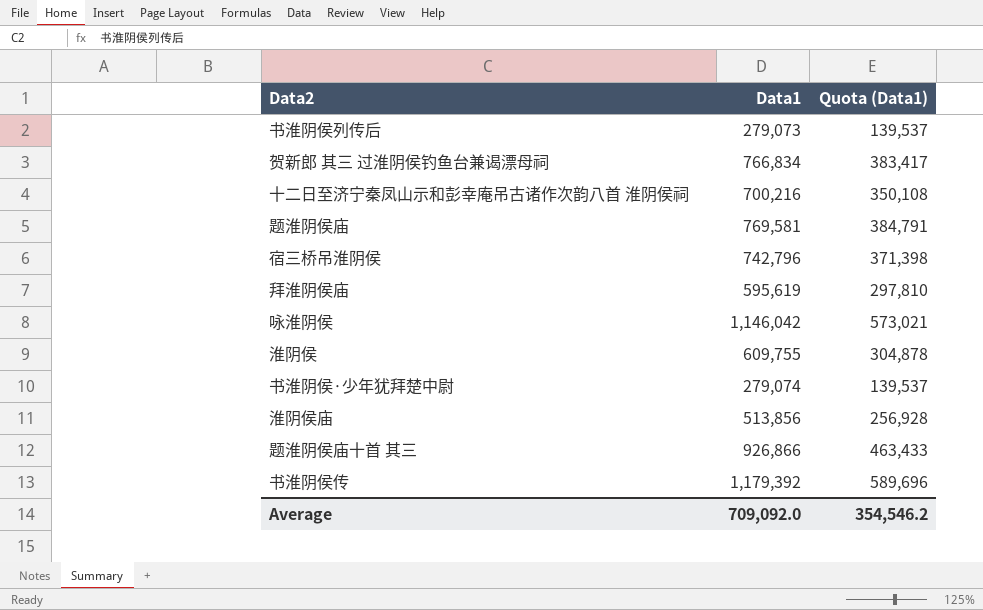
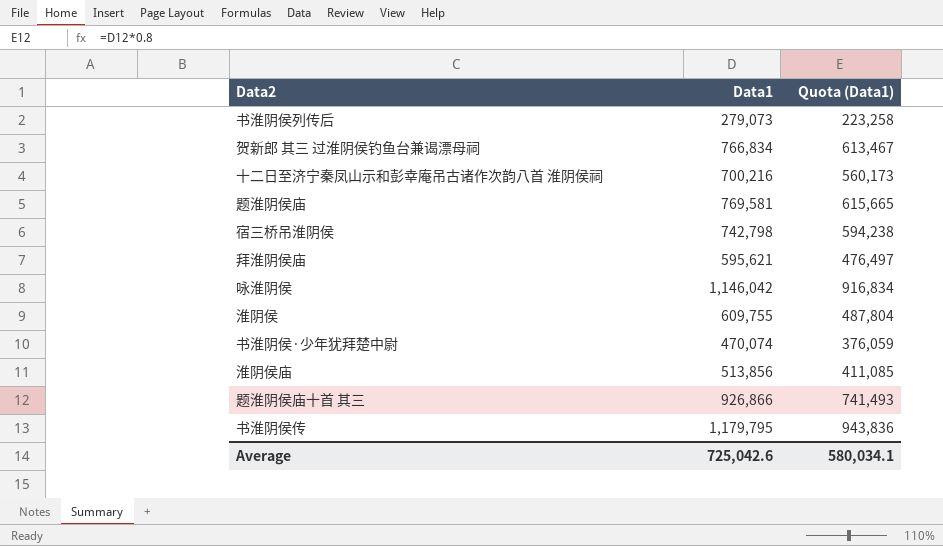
column Quota (Data1) | formula: [Data1] * 0.5 -> [Data1] * 0.8
宿三桥吊淮阴侯 | Data1: 742,796 -> 742,798
拜淮阴侯庙 | Data1: 595,619 -> 595,621
书淮阴侯·少年犹拜楚中尉 | Data1: 279,074 -> 470,074
书淮阴侯传 | Data1: 1,179,392 -> 1,179,795
Average | Data1: 709,092.0 -> 725,042.6
Average | Quota (Data1): 354,546.2 -> 580,034.1

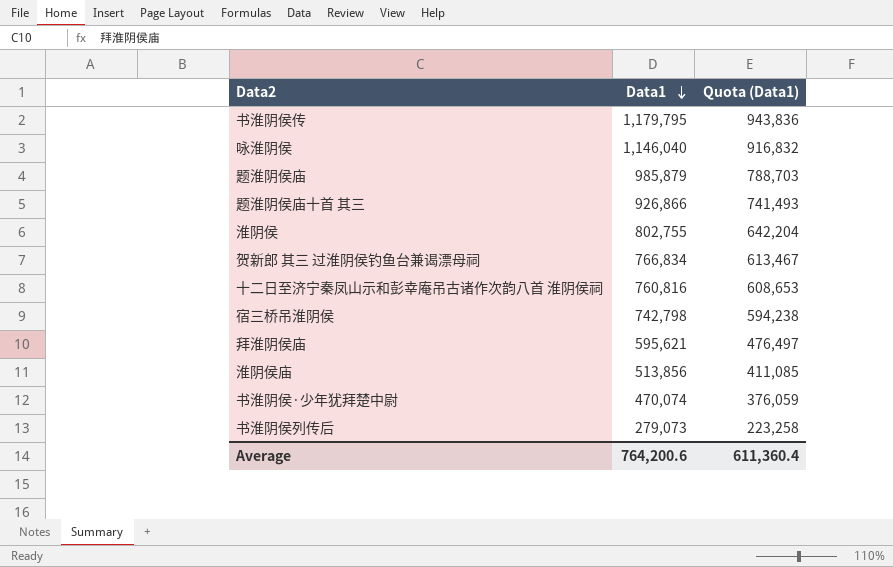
row order: none -> Data1 descending
咏淮阴侯 | Data1: 1,146,042 -> 1,146,040
咏淮阴侯 | Quota (Data1): 916,834 -> 916,832
题淮阴侯庙 | Data1: 769,581 -> 985,879
题淮阴侯庙 | Quota (Data1): 615,665 -> 788,703
淮阴侯 | Data1: 609,755 -> 802,755
淮阴侯 | Quota (Data1): 487,804 -> 642,204
十二日至济宁秦凤山示和彭幸庵吊古诸作次韵八首 淮阴侯祠 | Data1: 700,216 -> 760,816
十二日至济宁秦凤山示和彭幸庵吊古诸作次韵八首 淮阴侯祠 | Quota (Data1): 560,173 -> 608,653
Average | Data1: 725,042.6 -> 764,200.6
Average | Quota (Data1): 580,034.1 -> 611,360.4

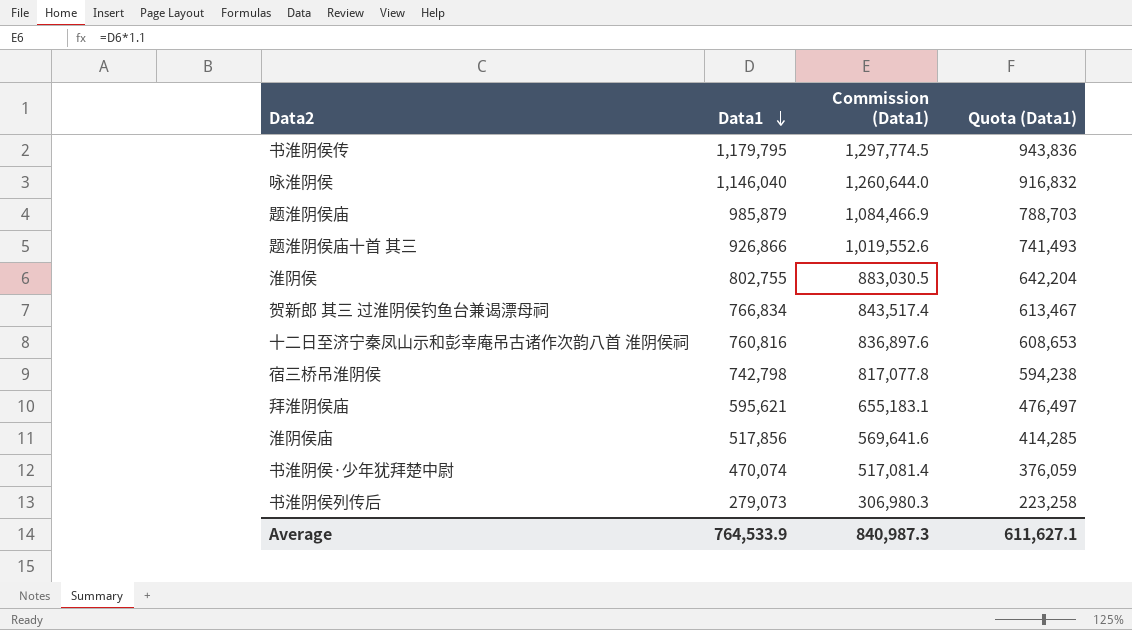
column Commission (Data1) | formula: none -> [Data1] * 1.1
淮阴侯庙 | Data1: 513,856 -> 517,856
淮阴侯庙 | Quota (Data1): 411,085 -> 414,285
Average | Data1: 764,200.6 -> 764,533.9
Average | Quota (Data1): 611,360.4 -> 611,627.1

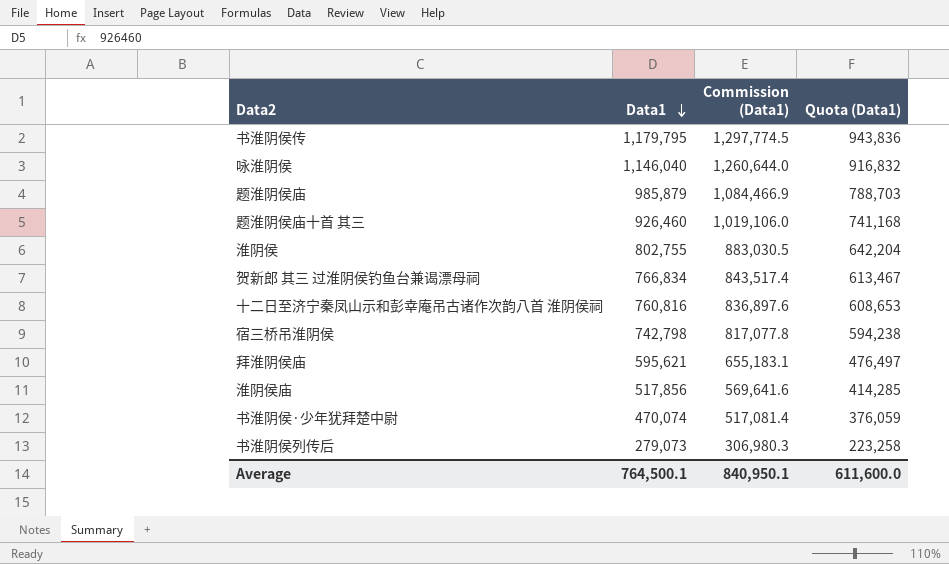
题淮阴侯庙十首 其三 | Data1: 926,866 -> 926,460
题淮阴侯庙十首 其三 | Commission (Data1): 1,019,552.6 -> 1,019,106.0
题淮阴侯庙十首 其三 | Quota (Data1): 741,493 -> 741,168
Average | Data1: 764,533.9 -> 764,500.1
Average | Commission (Data1): 840,987.3 -> 840,950.1
Average | Quota (Data1): 611,627.1 -> 611,600.0

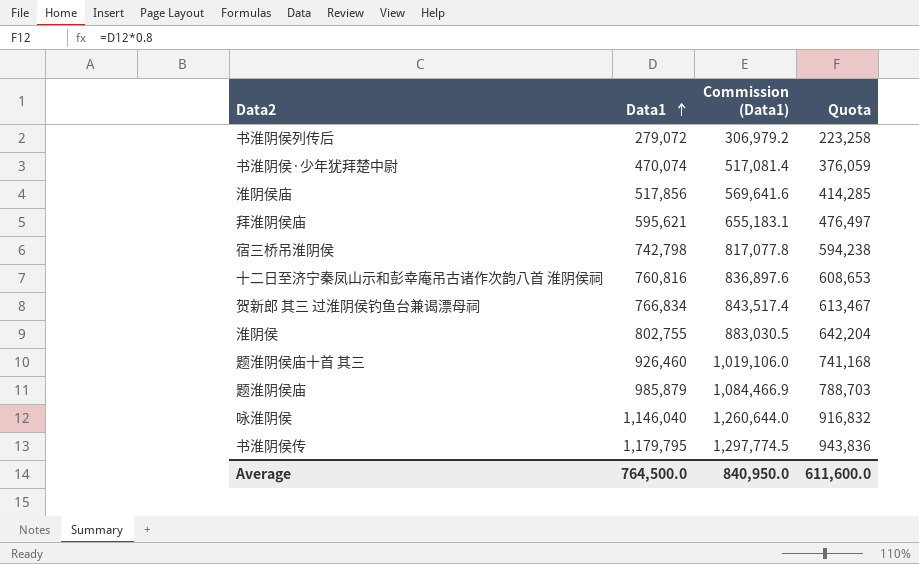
row order: Data1 descending -> Data1 ascending
column name: Quota (Data1) -> Quota
书淮阴侯列传后 | Data1: 279,073 -> 279,072
书淮阴侯列传后 | Commission (Data1): 306,980.3 -> 306,979.2
Average | Data1: 764,500.1 -> 764,500.0
Average | Commission (Data1): 840,950.1 -> 840,950.0

